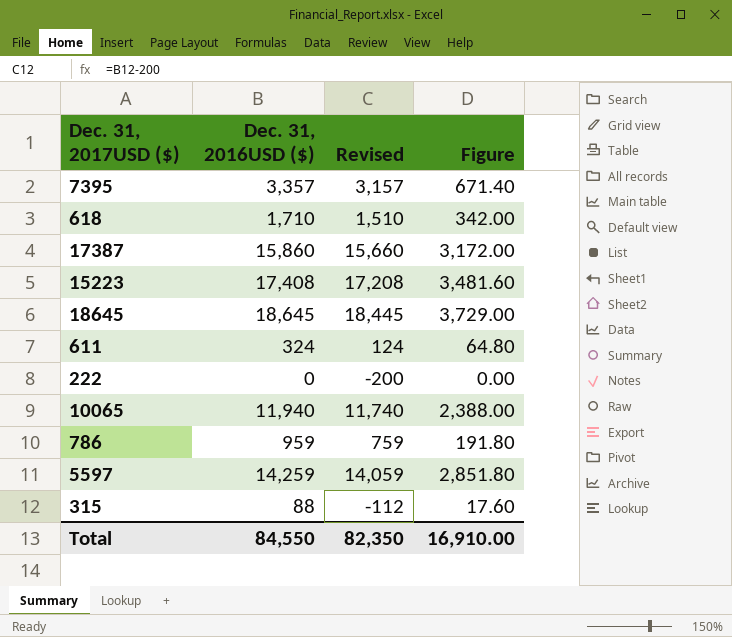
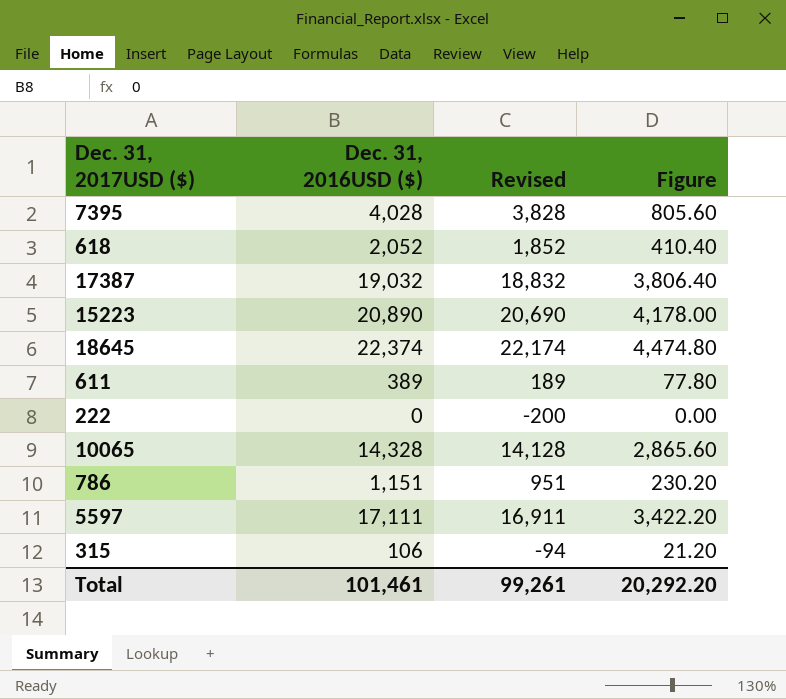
7395 | Dec. 31, 2016USD ($): 3,357 -> 4,028
7395 | Revised: 3,157 -> 3,828
7395 | Figure: 671.40 -> 805.60
618 | Dec. 31, 2016USD ($): 1,710 -> 2,052
618 | Revised: 1,510 -> 1,852
618 | Figure: 342.00 -> 410.40
17387 | Dec. 31, 2016USD ($): 15,860 -> 19,032
17387 | Revised: 15,660 -> 18,832
17387 | Figure: 3,172.00 -> 3,806.40
15223 | Dec. 31, 2016USD ($): 17,408 -> 20,890
15223 | Revised: 17,208 -> 20,690
15223 | Figure: 3,481.60 -> 4,178.00
18645 | Dec. 31, 2016USD ($): 18,645 -> 22,374
18645 | Revised: 18,445 -> 22,174
18645 | Figure: 3,729.00 -> 4,474.80
611 | Dec. 31, 2016USD ($): 324 -> 389
611 | Revised: 124 -> 189
611 | Figure: 64.80 -> 77.80
10065 | Dec. 31, 2016USD ($): 11,940 -> 14,328
10065 | Revised: 11,740 -> 14,128
10065 | Figure: 2,388.00 -> 2,865.60
786 | Dec. 31, 2016USD ($): 959 -> 1,151
786 | Revised: 759 -> 951
786 | Figure: 191.80 -> 230.20
5597 | Dec. 31, 2016USD ($): 14,259 -> 17,111
5597 | Revised: 14,059 -> 16,911
5597 | Figure: 2,851.80 -> 3,422.20
315 | Dec. 31, 2016USD ($): 88 -> 106
315 | Revised: -112 -> -94
315 | Figure: 17.60 -> 21.20
Total | Dec. 31, 2016USD ($): 84,550 -> 101,461
Total | Revised: 82,350 -> 99,261
Total | Figure: 16,910.00 -> 20,292.20

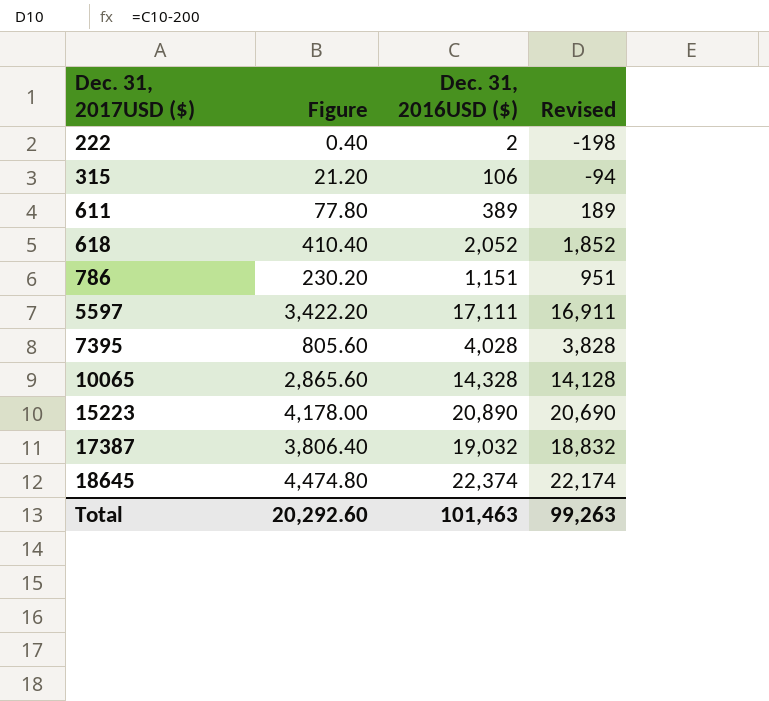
row order: none -> Dec. 31, 2017USD ($) ascending
column Figure | position: 4 -> 2
222 | Figure: 0.00 -> 0.40
222 | Dec. 31, 2016USD ($): 0 -> 2
222 | Revised: -200 -> -198
Total | Figure: 20,292.20 -> 20,292.60
Total | Dec. 31, 2016USD ($): 101,461 -> 101,463
Total | Revised: 99,261 -> 99,263

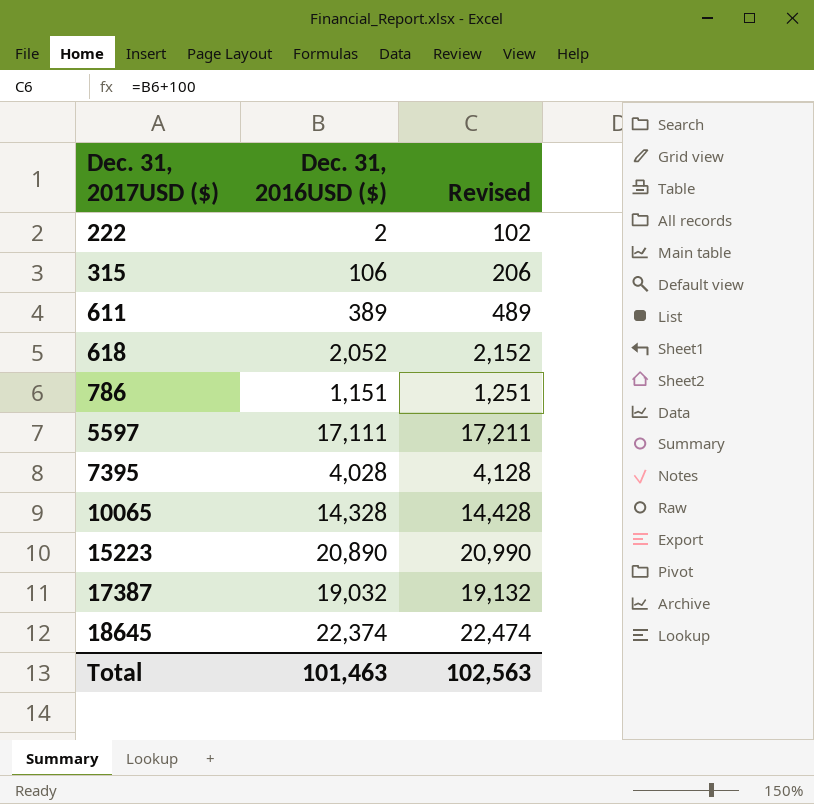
column Figure | formula: [Dec. 31, 2016USD ($)] * 0.2 -> none
column Revised | formula: [Dec. 31, 2016USD ($)] - 200 -> [Dec. 31, 2016USD ($)] + 100
Total | Revised: 99,263 -> 102,563

